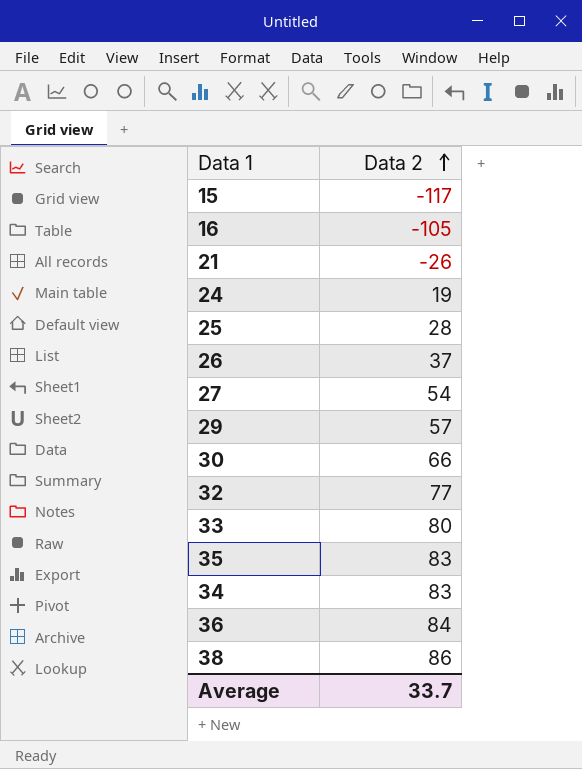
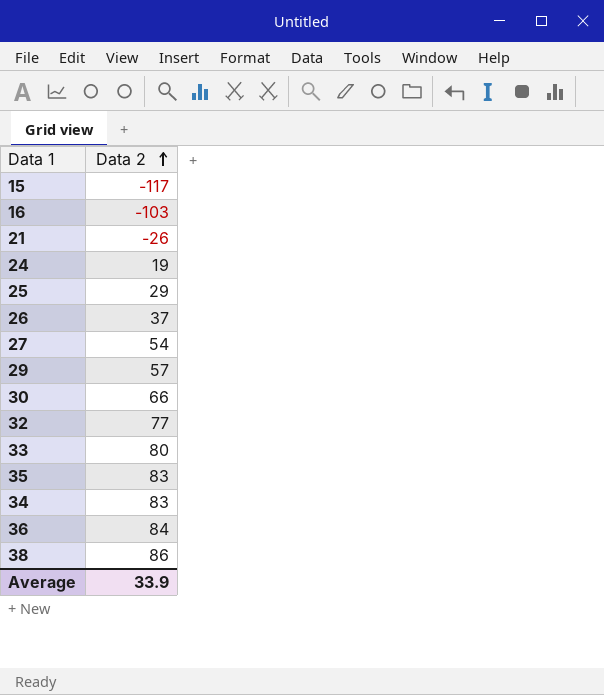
16 | Data 2: -105 -> -103
25 | Data 2: 28 -> 29
Average | Data 2: 33.7 -> 33.9

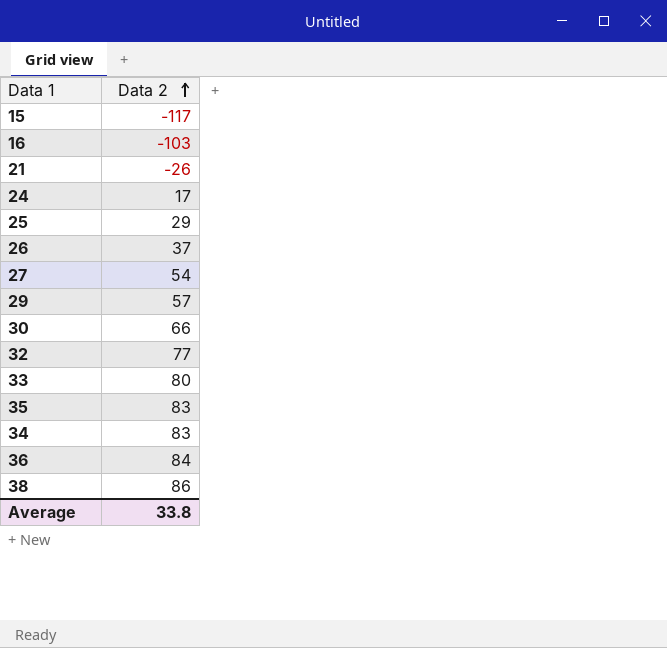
24 | Data 2: 19 -> 17
Average | Data 2: 33.9 -> 33.8

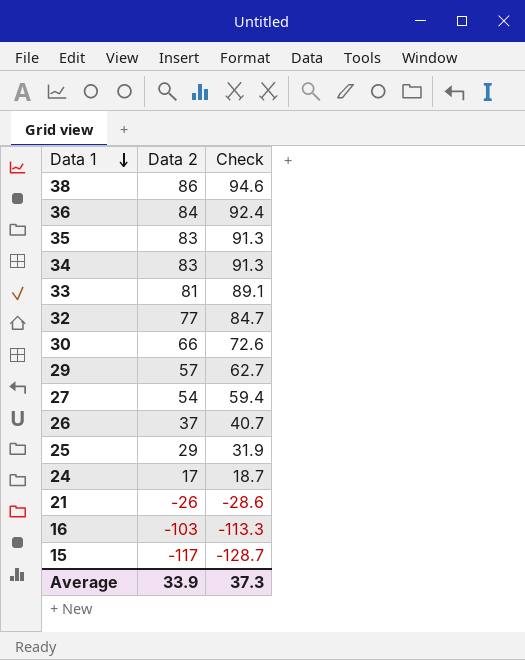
row order: Data 2 ascending -> Data 1 descending
column Check | formula: none -> [Data 2] * 1.1
33 | Data 2: 80 -> 81
Average | Data 2: 33.8 -> 33.9

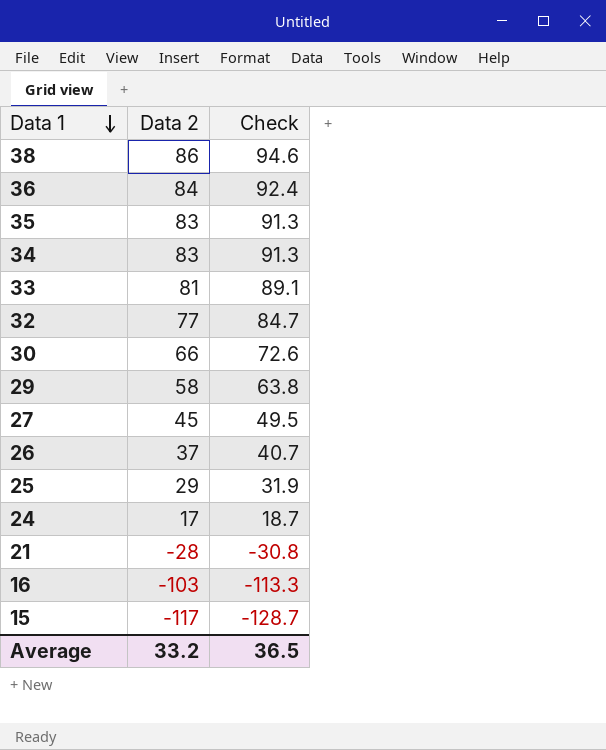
29 | Data 2: 57 -> 58
29 | Check: 62.7 -> 63.8
27 | Data 2: 54 -> 45
27 | Check: 59.4 -> 49.5
21 | Data 2: -26 -> -28
21 | Check: -28.6 -> -30.8
Average | Data 2: 33.9 -> 33.2
Average | Check: 37.3 -> 36.5

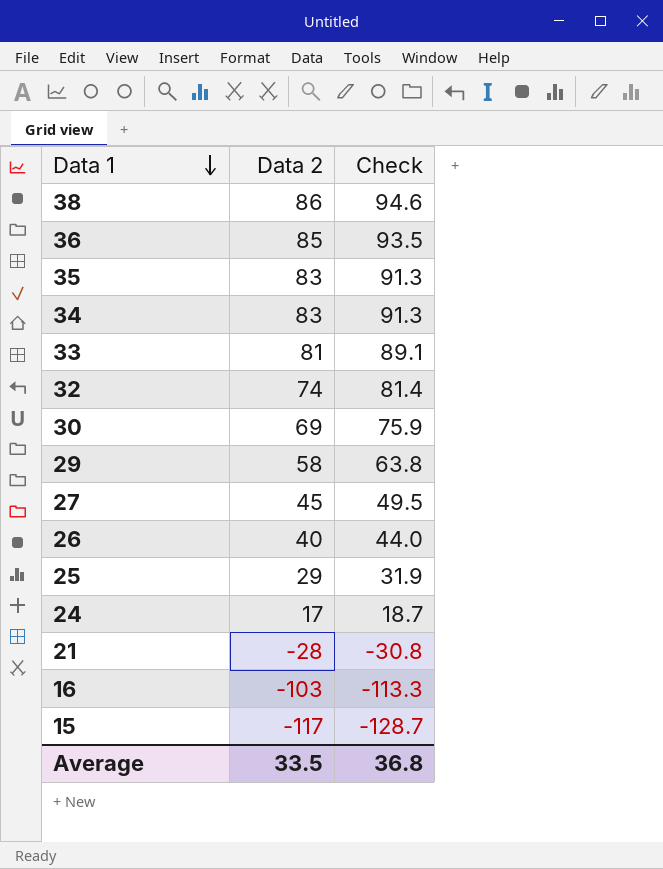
36 | Data 2: 84 -> 85
36 | Check: 92.4 -> 93.5
32 | Data 2: 77 -> 74
32 | Check: 84.7 -> 81.4
30 | Data 2: 66 -> 69
30 | Check: 72.6 -> 75.9
26 | Data 2: 37 -> 40
26 | Check: 40.7 -> 44.0
Average | Data 2: 33.2 -> 33.5
Average | Check: 36.5 -> 36.8

